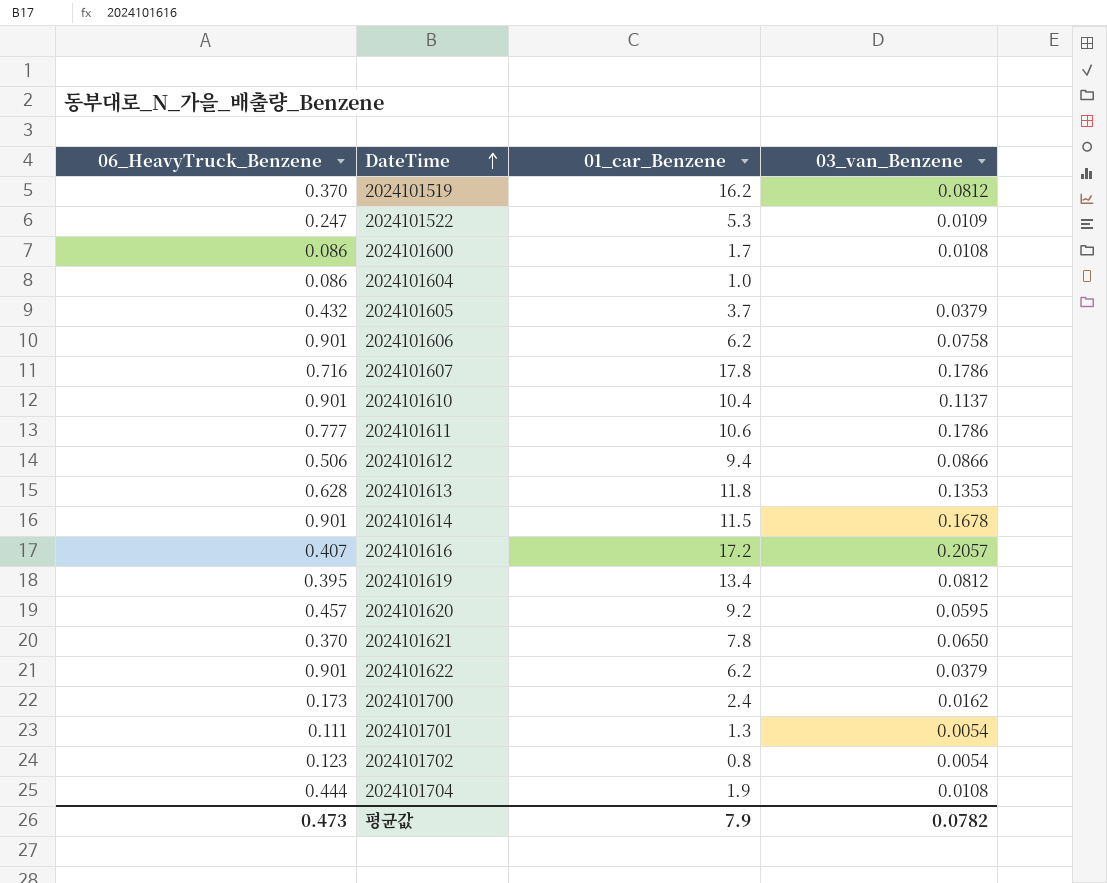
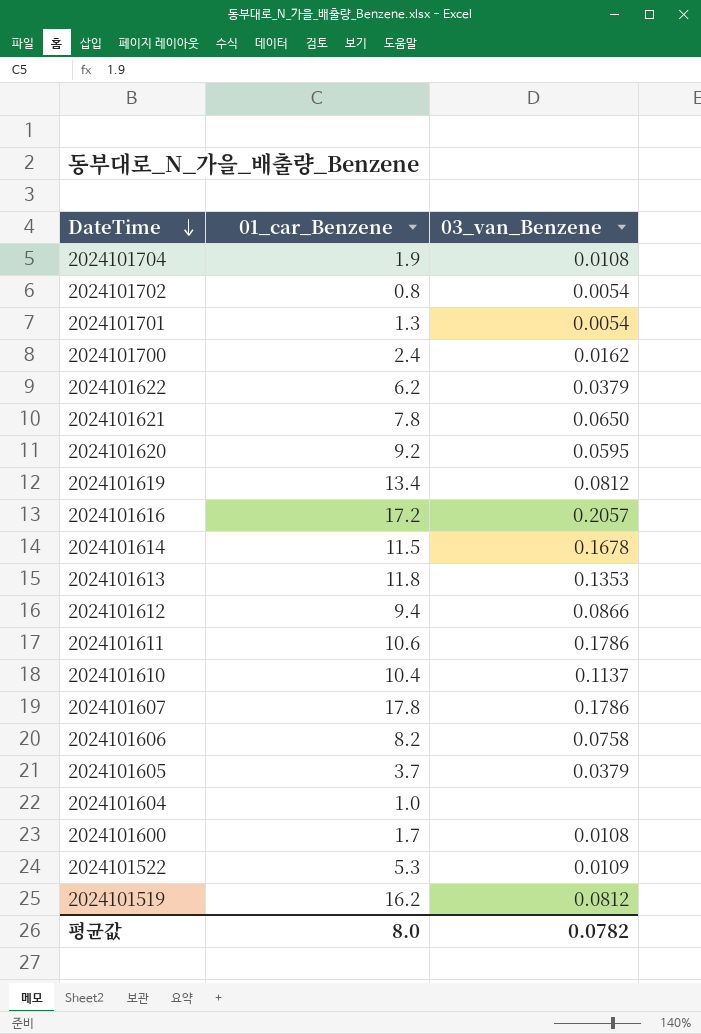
row order: DateTime ascending -> DateTime descending
column 06_HeavyTruck_Benzene | position: 1 -> none
2024101606 | 01_car_Benzene: 6.2 -> 8.2
평균값 | 01_car_Benzene: 7.9 -> 8.0

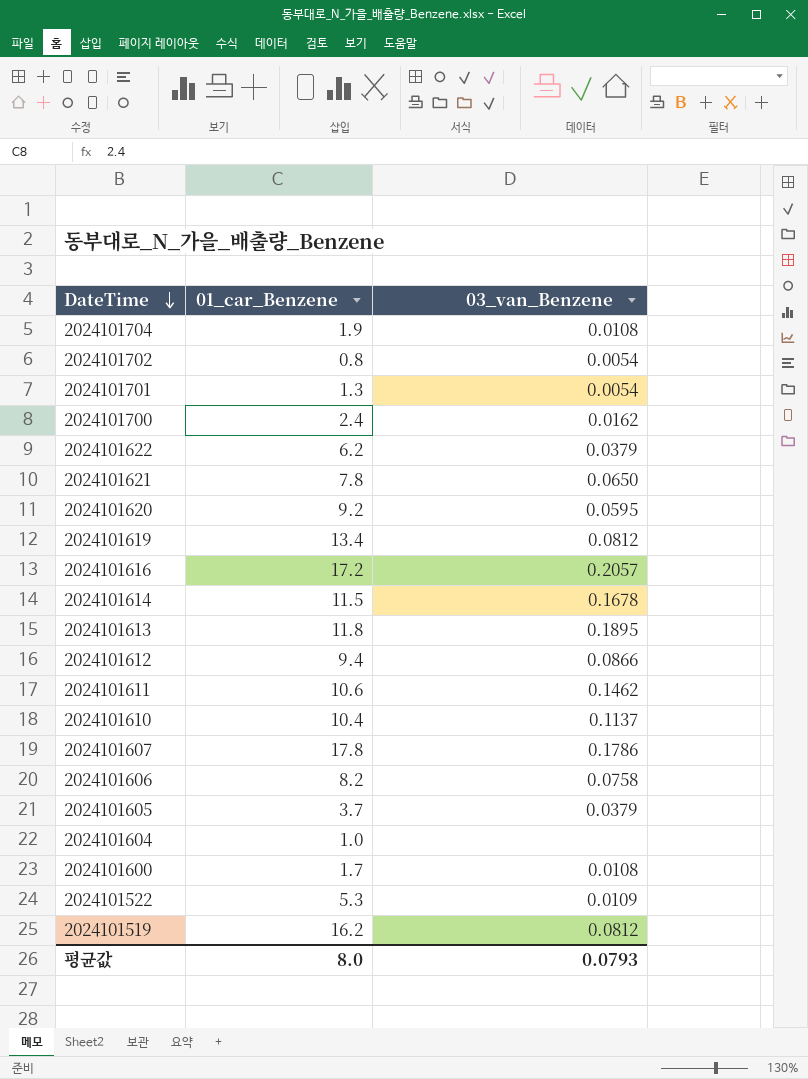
2024101613 | 03_van_Benzene: 0.1353 -> 0.1895
2024101611 | 03_van_Benzene: 0.1786 -> 0.1462
평균값 | 03_van_Benzene: 0.0782 -> 0.0793

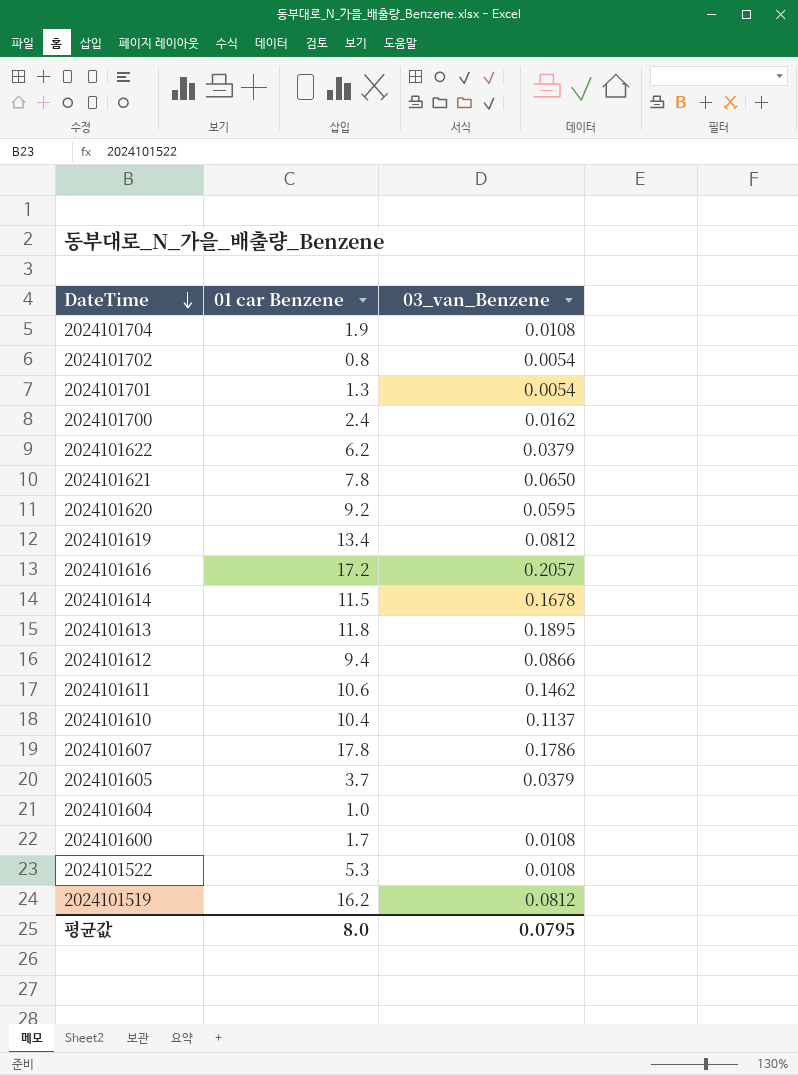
column name: 01_car_Benzene -> 01 car Benzene
row 2024101606: 8.2 | 0.0758 -> none
2024101522 | 03_van_Benzene: 0.0109 -> 0.0108
평균값 | 03_van_Benzene: 0.0793 -> 0.0795

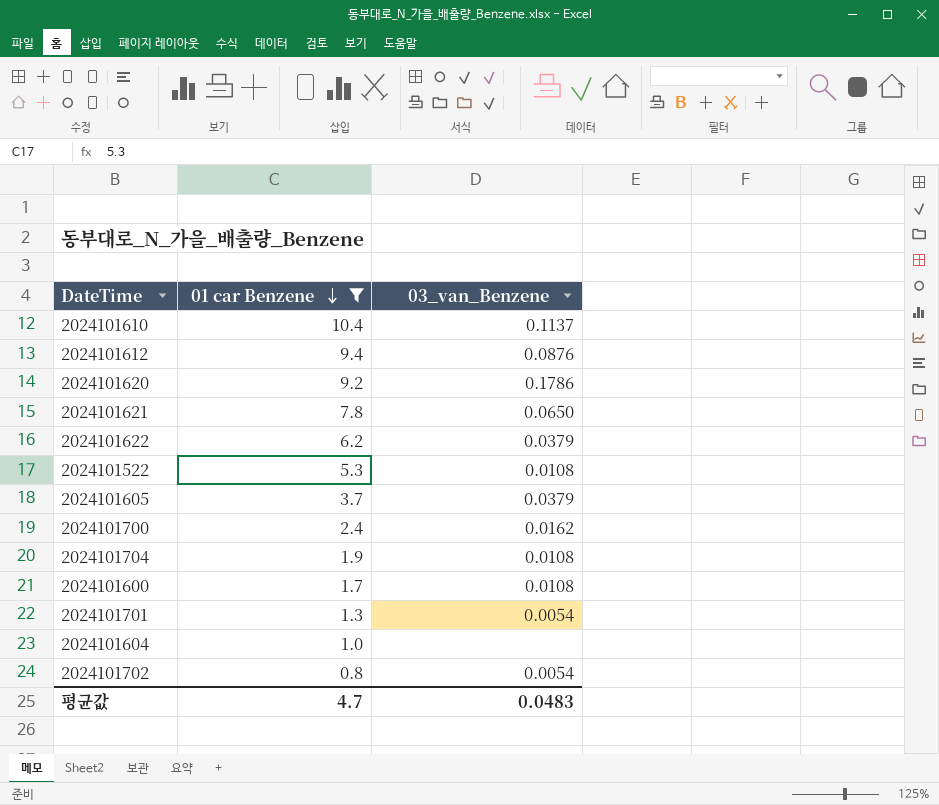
filter: none -> 01 car Benzene <= 10.4
row order: DateTime descending -> 01 car Benzene descending
2024101612 | 03_van_Benzene: 0.0866 -> 0.0876
2024101620 | 03_van_Benzene: 0.0595 -> 0.1786
평균값 | 01 car Benzene: 8.0 -> 4.7
평균값 | 03_van_Benzene: 0.0795 -> 0.0483

